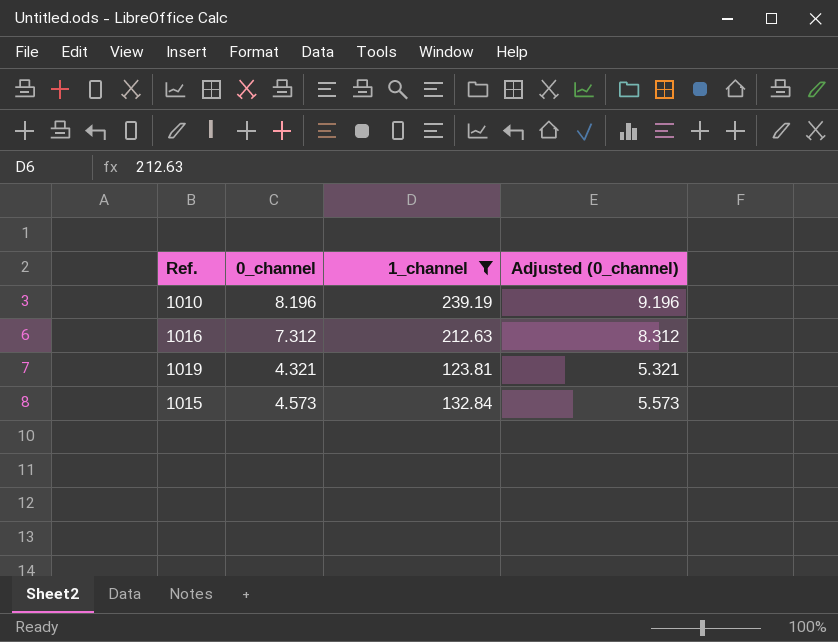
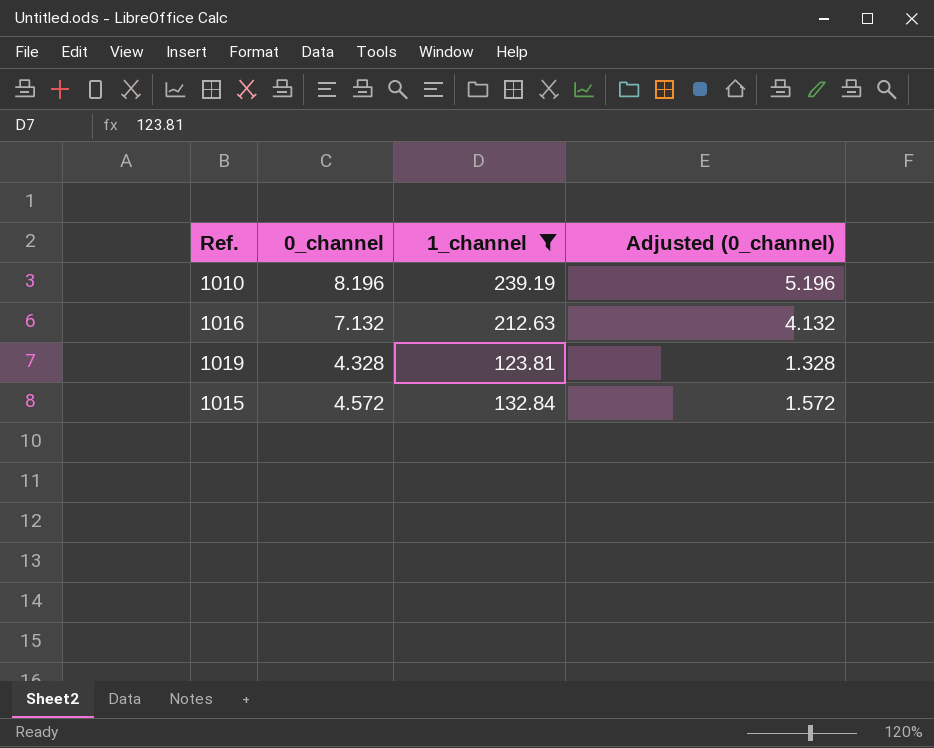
column Adjusted (0_channel) | formula: [0_channel] + 1 -> [0_channel] - 3
1016 | 0_channel: 7.312 -> 7.132
1019 | 0_channel: 4.321 -> 4.328
1015 | 0_channel: 4.573 -> 4.572

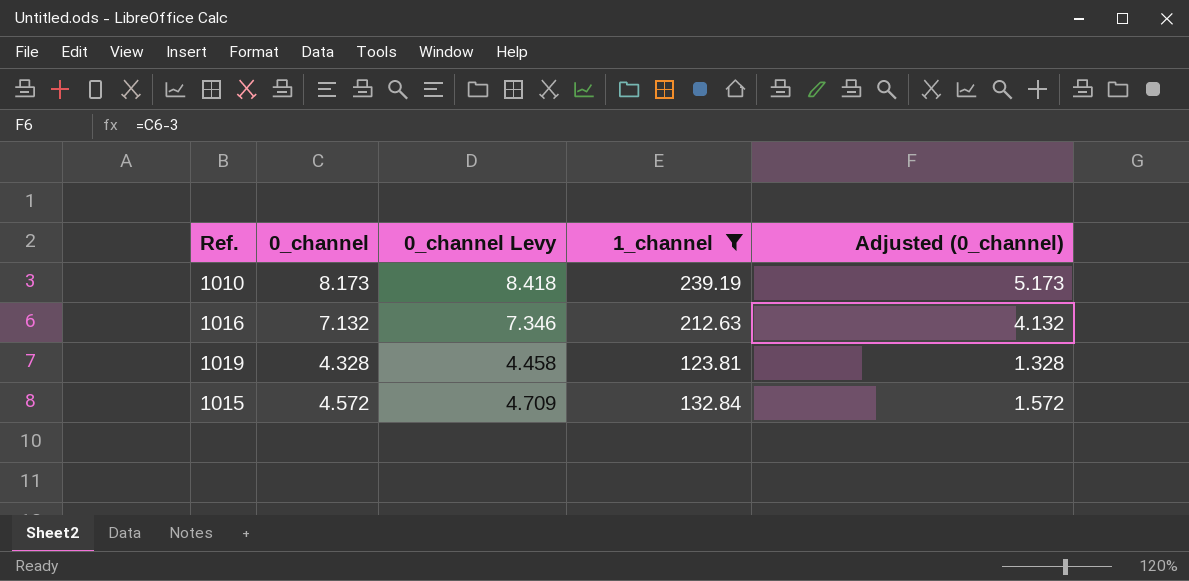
column 0_channel Levy | formula: none -> [0_channel] * 1.03
1010 | 0_channel: 8.196 -> 8.173
1010 | Adjusted (0_channel): 5.196 -> 5.173

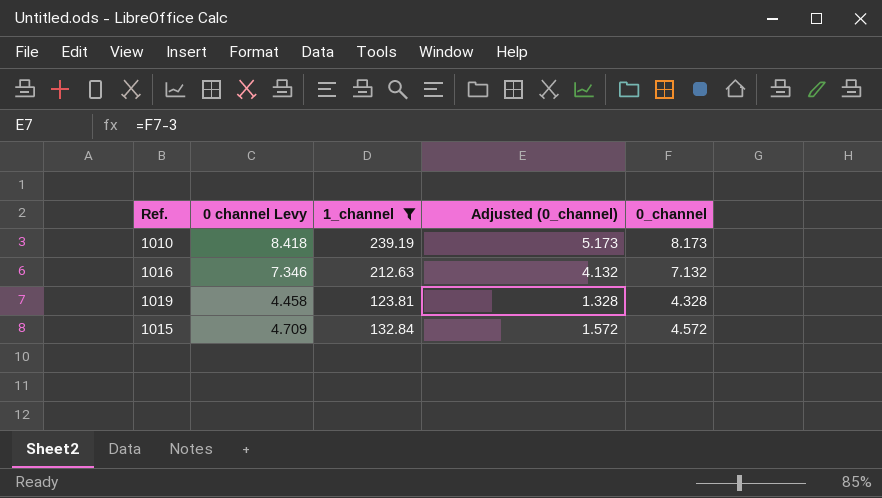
column name: 0_channel Levy -> 0 channel Levy
column 0_channel | position: 2 -> 5

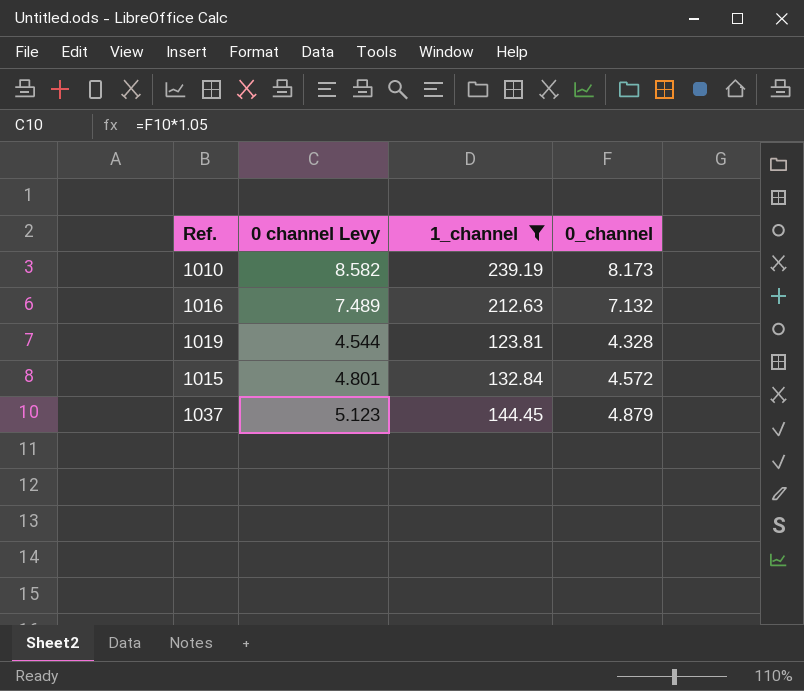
column Adjusted (0_channel) | formula: [0_channel] - 3 -> none
column 0 channel Levy | formula: [0_channel] * 1.03 -> [0_channel] * 1.05
row 1037: none -> 5.123 | 144.45 | 4.879

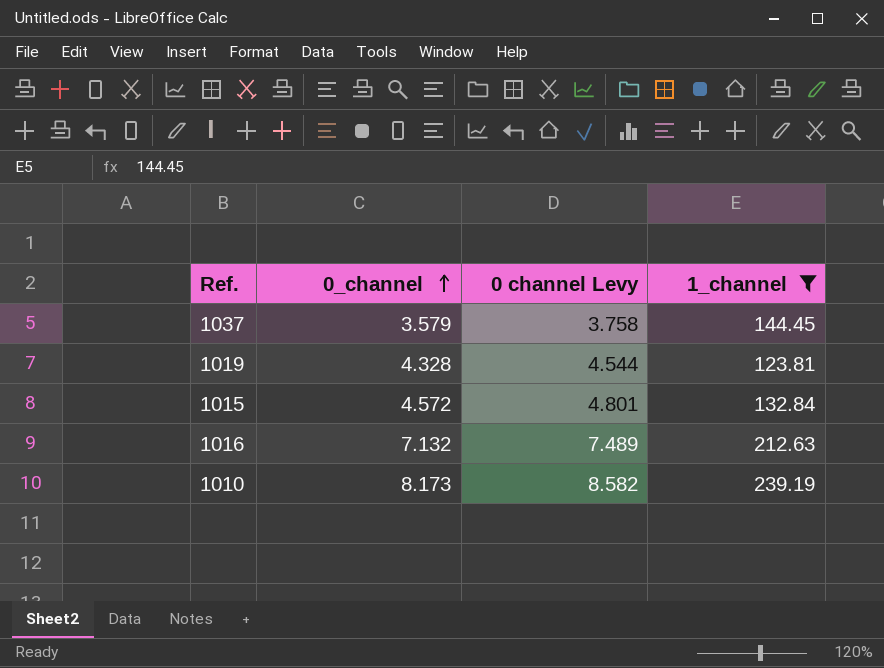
row order: none -> 0_channel ascending
column 0_channel | position: 4 -> 2
1037 | 0_channel: 4.879 -> 3.579
1037 | 0 channel Levy: 5.123 -> 3.758

